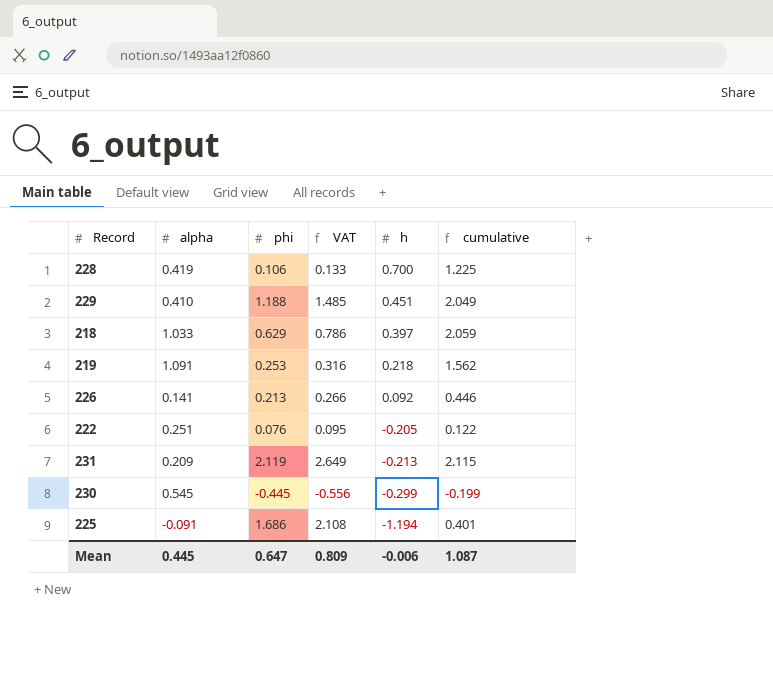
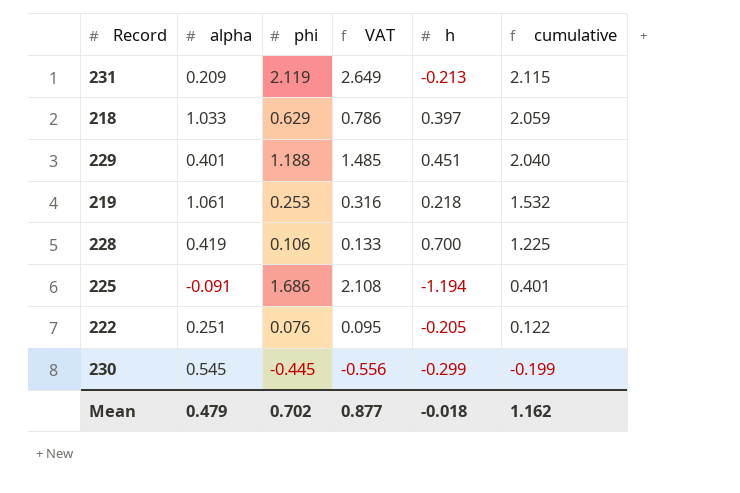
row order: h descending -> cumulative descending
row 226: 0.141 | 0.213 | 0.266 | 0.092 | 0.446 -> none
229 | alpha: 0.410 -> 0.401
229 | cumulative: 2.049 -> 2.040
219 | alpha: 1.091 -> 1.061
219 | cumulative: 1.562 -> 1.532
Mean | alpha: 0.445 -> 0.479
Mean | phi: 0.647 -> 0.702
Mean | VAT: 0.809 -> 0.877
Mean | h: -0.006 -> -0.018
Mean | cumulative: 1.087 -> 1.162

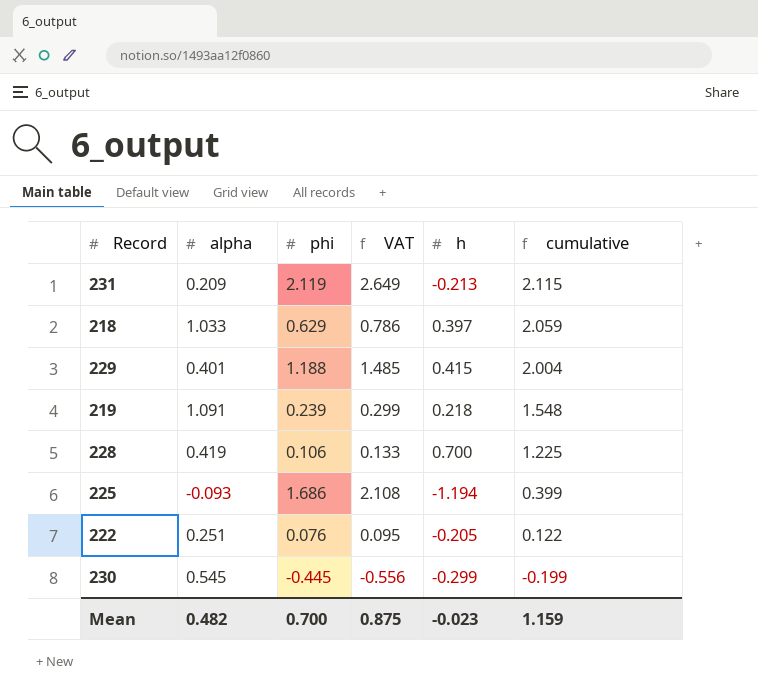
229 | h: 0.451 -> 0.415
229 | cumulative: 2.040 -> 2.004
219 | alpha: 1.061 -> 1.091
219 | phi: 0.253 -> 0.239
219 | VAT: 0.316 -> 0.299
219 | cumulative: 1.532 -> 1.548
225 | alpha: -0.091 -> -0.093
225 | cumulative: 0.401 -> 0.399
Mean | alpha: 0.479 -> 0.482
Mean | phi: 0.702 -> 0.700
Mean | VAT: 0.877 -> 0.875
Mean | h: -0.018 -> -0.023
Mean | cumulative: 1.162 -> 1.159

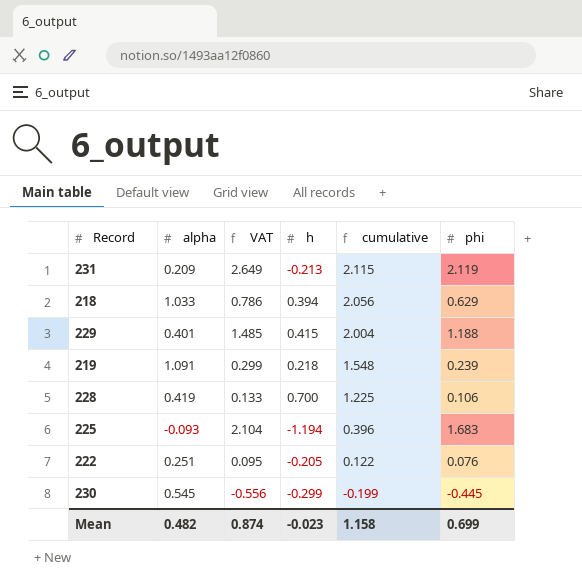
column phi | position: 3 -> 6
218 | h: 0.397 -> 0.394
218 | cumulative: 2.059 -> 2.056
225 | VAT: 2.108 -> 2.104
225 | cumulative: 0.399 -> 0.396
225 | phi: 1.686 -> 1.683
Mean | VAT: 0.875 -> 0.874
Mean | cumulative: 1.159 -> 1.158
Mean | phi: 0.700 -> 0.699

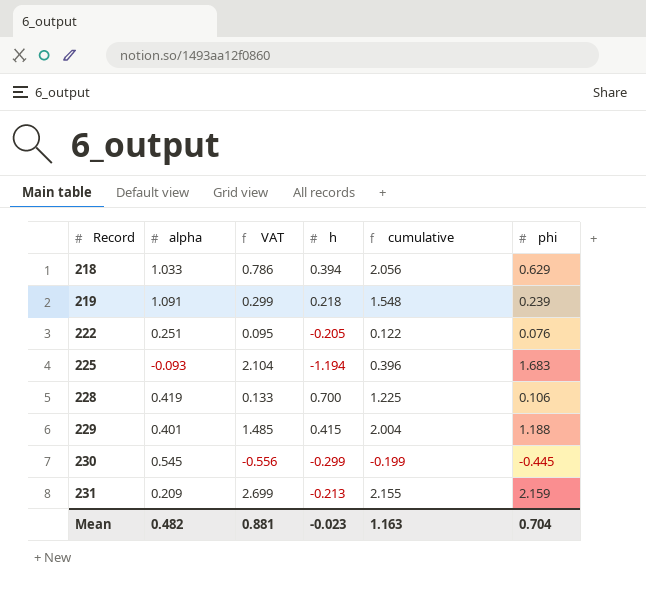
row order: cumulative descending -> Record ascending
231 | VAT: 2.649 -> 2.699
231 | cumulative: 2.115 -> 2.155
231 | phi: 2.119 -> 2.159
Mean | VAT: 0.874 -> 0.881
Mean | cumulative: 1.158 -> 1.163
Mean | phi: 0.699 -> 0.704

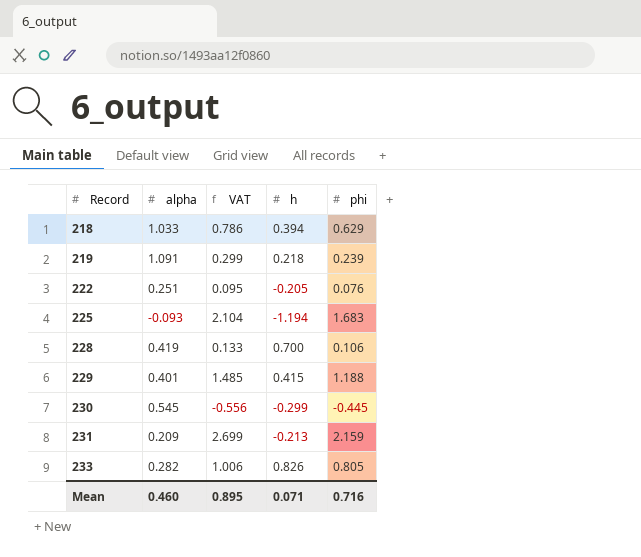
column cumulative | formula: [alpha] + [h] + [phi] -> none
row 233: none -> 0.282 | 1.006 | 0.826 | 0.805
Mean | alpha: 0.482 -> 0.460
Mean | VAT: 0.881 -> 0.895
Mean | h: -0.023 -> 0.071
Mean | phi: 0.704 -> 0.716

